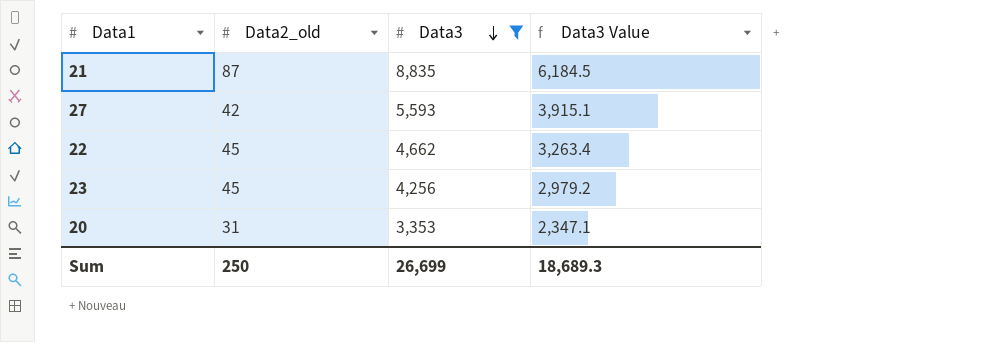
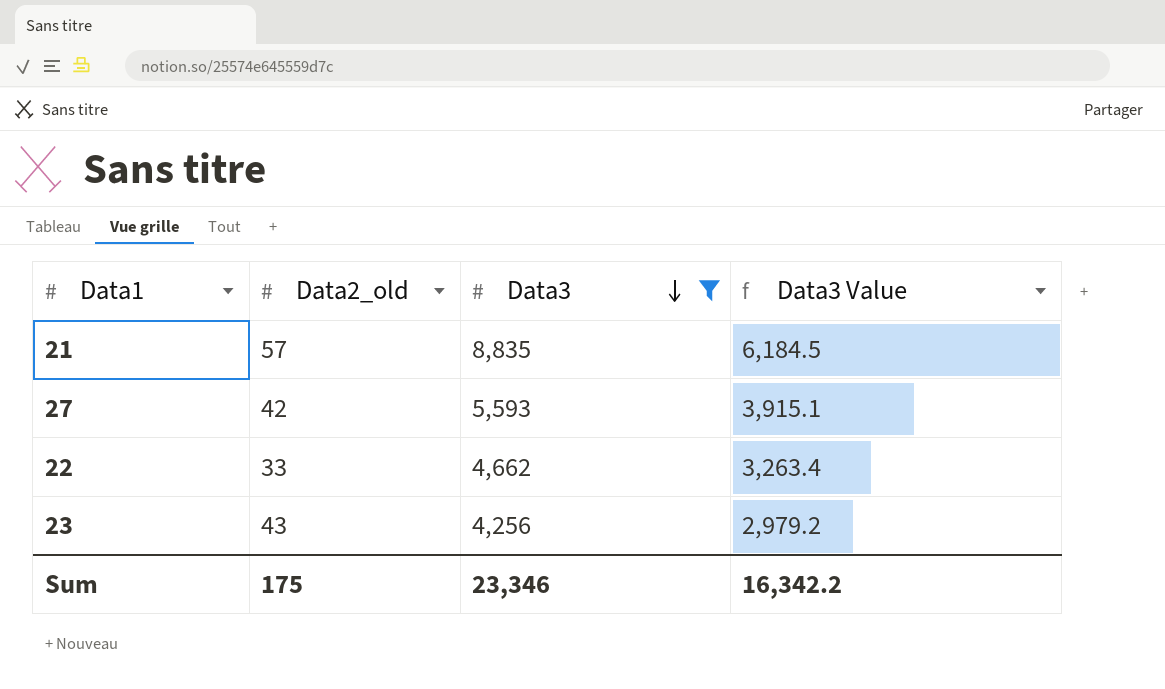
row 20: 31 | 3,353 | 2,347.1 -> none
21 | Data2_old: 87 -> 57
22 | Data2_old: 45 -> 33
23 | Data2_old: 45 -> 43
Sum | Data2_old: 250 -> 175
Sum | Data3: 26,699 -> 23,346
Sum | Data3 Value: 18,689.3 -> 16,342.2

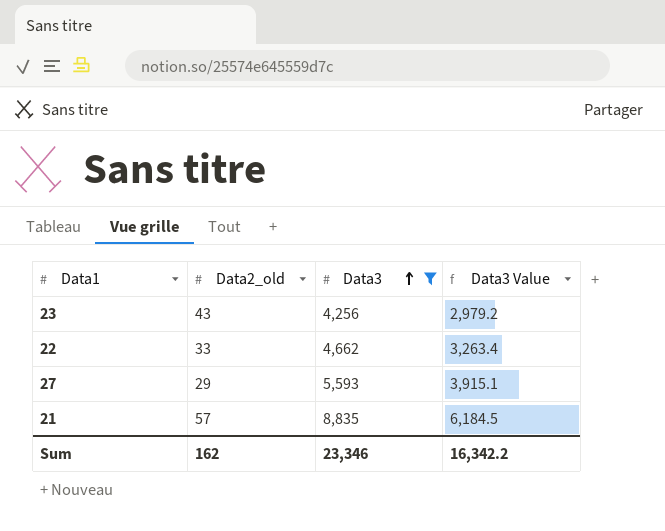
row order: Data3 descending -> Data3 ascending
27 | Data2_old: 42 -> 29
Sum | Data2_old: 175 -> 162

